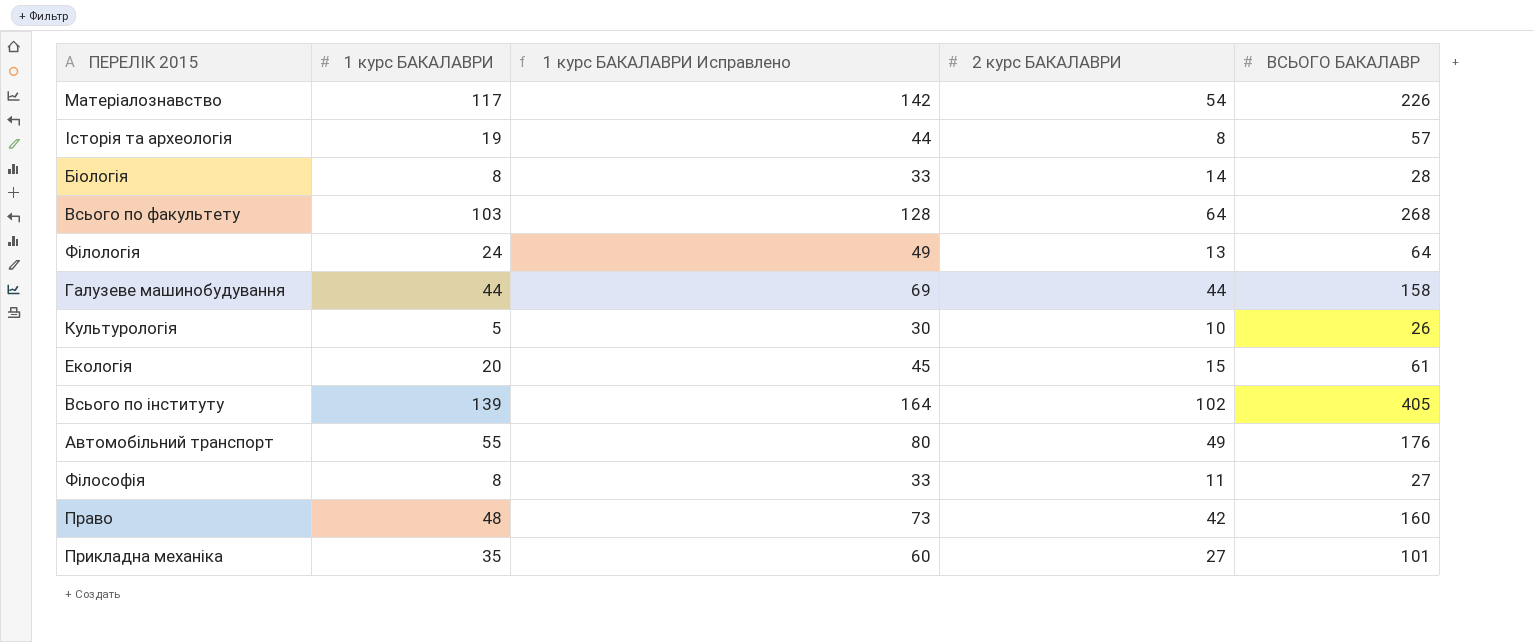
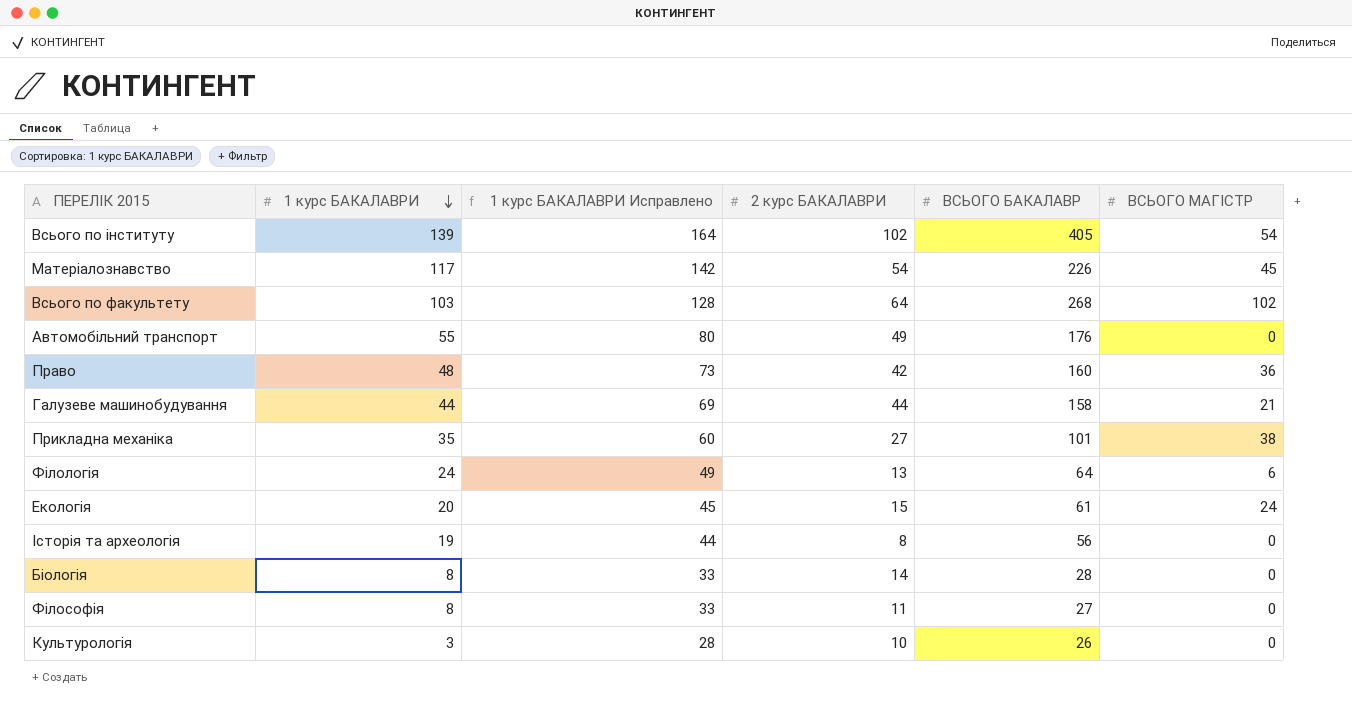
row order: none -> 1 курс БАКАЛАВРИ descending
column ВСЬОГО МАГІСТР | position: none -> 6
Історія та археологія | ВСЬОГО БАКАЛАВР: 57 -> 56
Культурологія | 1 курс БАКАЛАВРИ: 5 -> 3
Культурологія | 1 курс БАКАЛАВРИ Исправлено: 30 -> 28

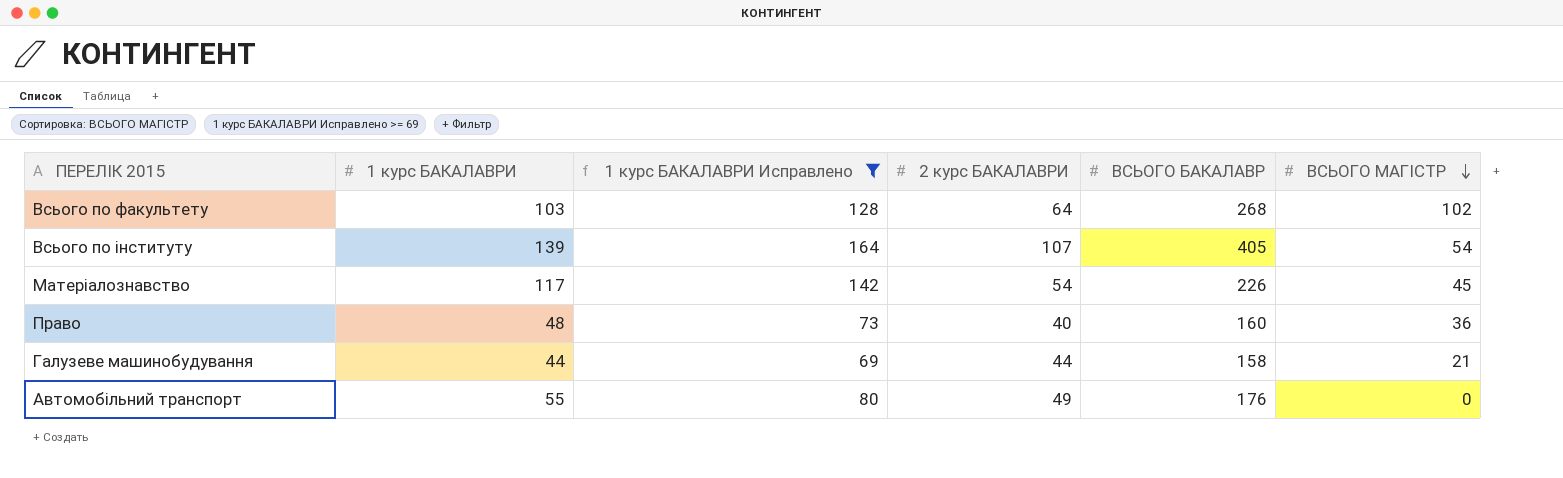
filter: none -> 1 курс БАКАЛАВРИ Исправлено >= 69
row order: 1 курс БАКАЛАВРИ descending -> ВСЬОГО МАГІСТР descending
Всього по інституту | 2 курс БАКАЛАВРИ: 102 -> 107
Право | 2 курс БАКАЛАВРИ: 42 -> 40

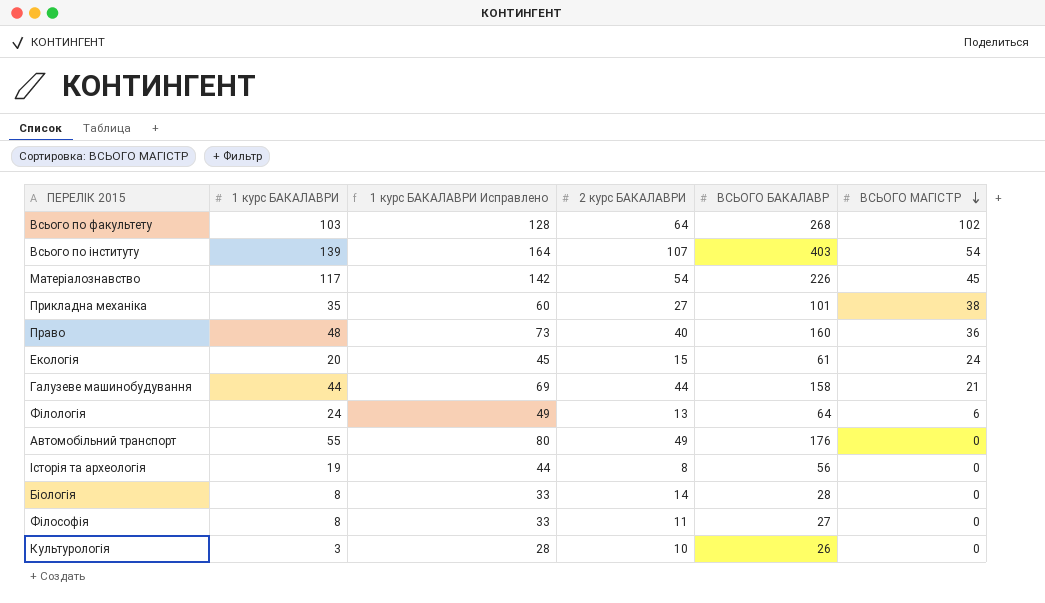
filter: 1 курс БАКАЛАВРИ Исправлено >= 69 -> none
Всього по інституту | ВСЬОГО БАКАЛАВР: 405 -> 403

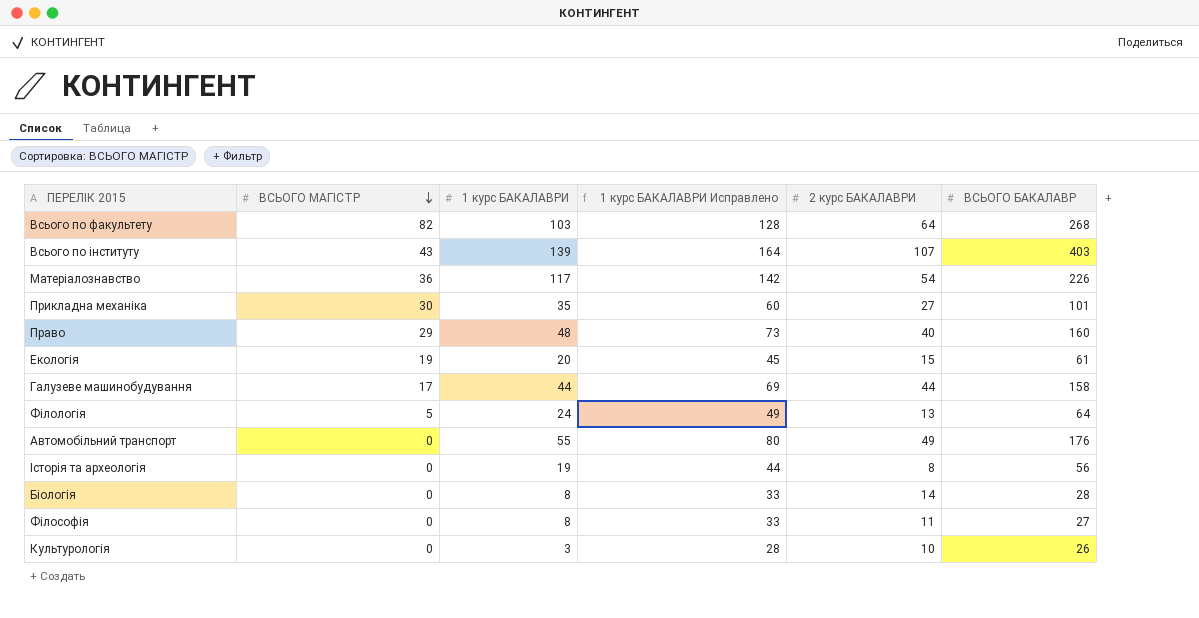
column ВСЬОГО МАГІСТР | position: 6 -> 2
Всього по факультету | ВСЬОГО МАГІСТР: 102 -> 82
Всього по інституту | ВСЬОГО МАГІСТР: 54 -> 43
Матеріалознавство | ВСЬОГО МАГІСТР: 45 -> 36
Прикладна механіка | ВСЬОГО МАГІСТР: 38 -> 30
Право | ВСЬОГО МАГІСТР: 36 -> 29
Екологія | ВСЬОГО МАГІСТР: 24 -> 19
Галузеве машинобудування | ВСЬОГО МАГІСТР: 21 -> 17
Філологія | ВСЬОГО МАГІСТР: 6 -> 5

